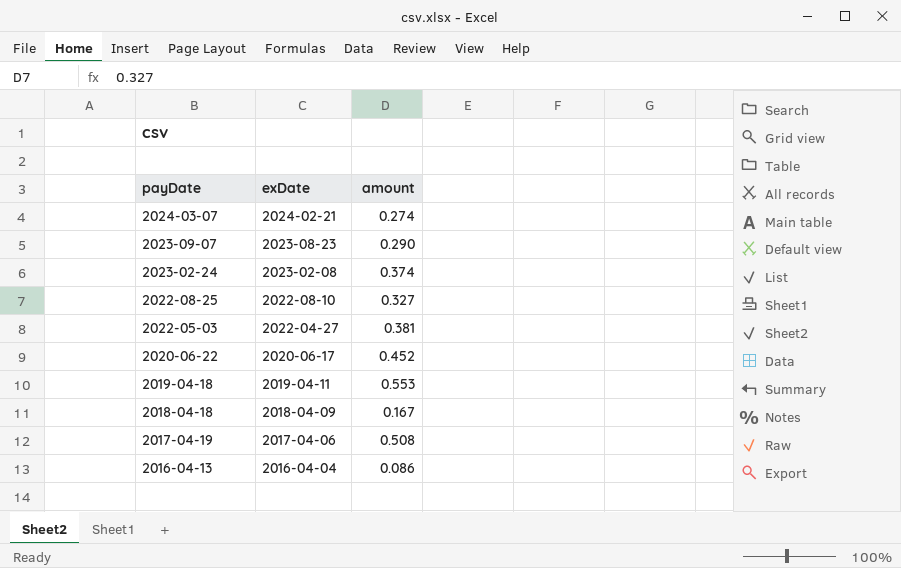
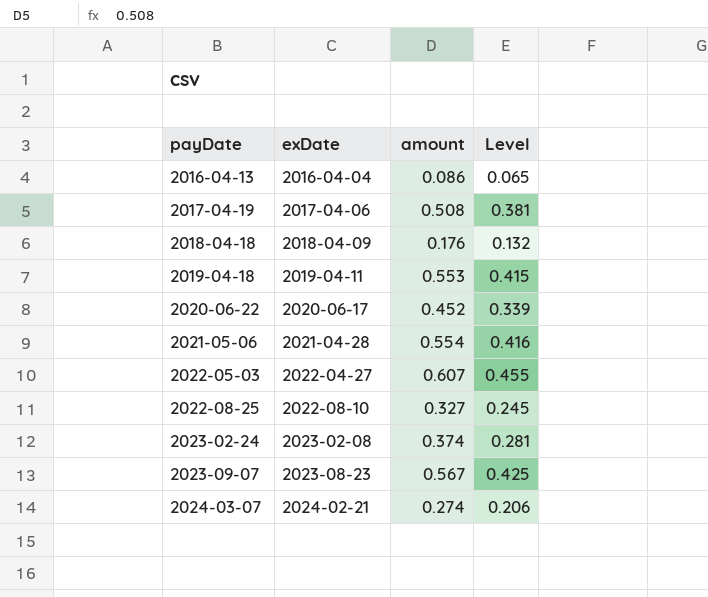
row order: payDate descending -> payDate ascending
column Level | formula: none -> [amount] * 0.75
2018-04-18 | amount: 0.167 -> 0.176
row 2021-05-06: none -> 2021-04-28 | 0.554 | 0.416
2022-05-03 | amount: 0.381 -> 0.607
2023-09-07 | amount: 0.290 -> 0.567

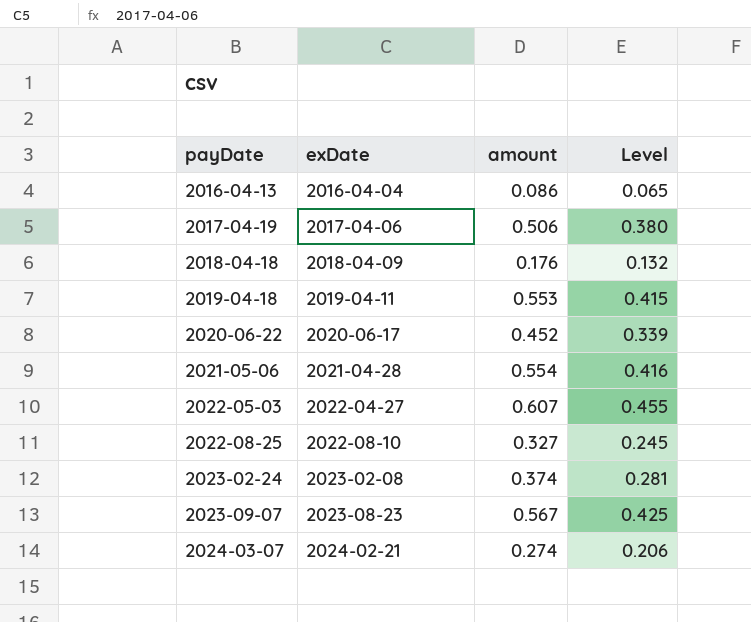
2017-04-19 | amount: 0.508 -> 0.506
2017-04-19 | Level: 0.381 -> 0.380

